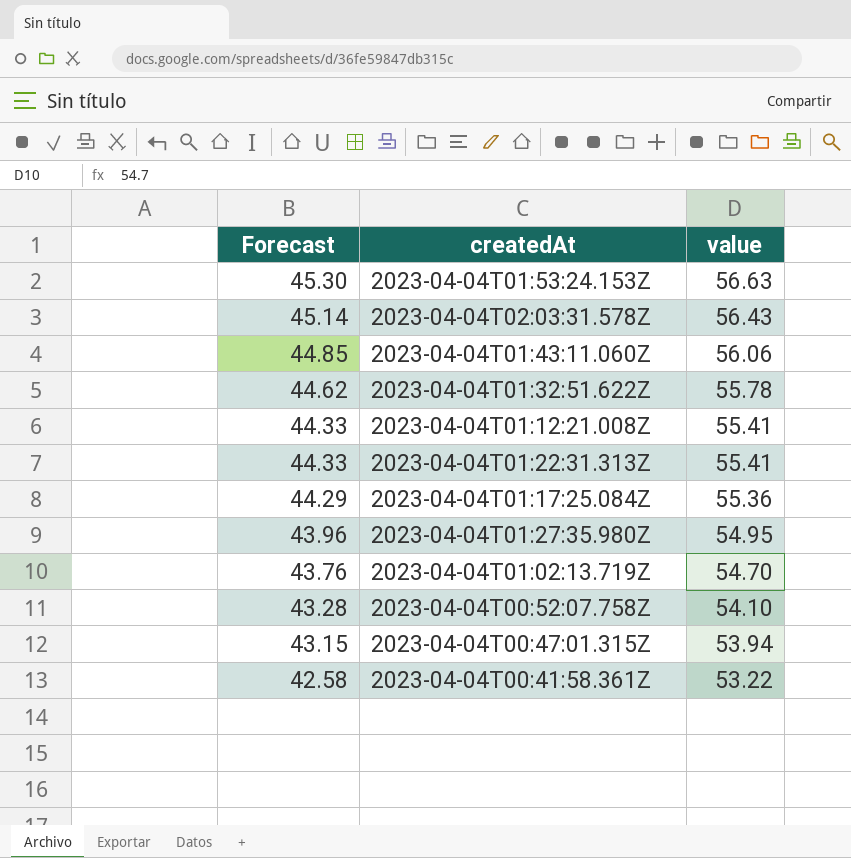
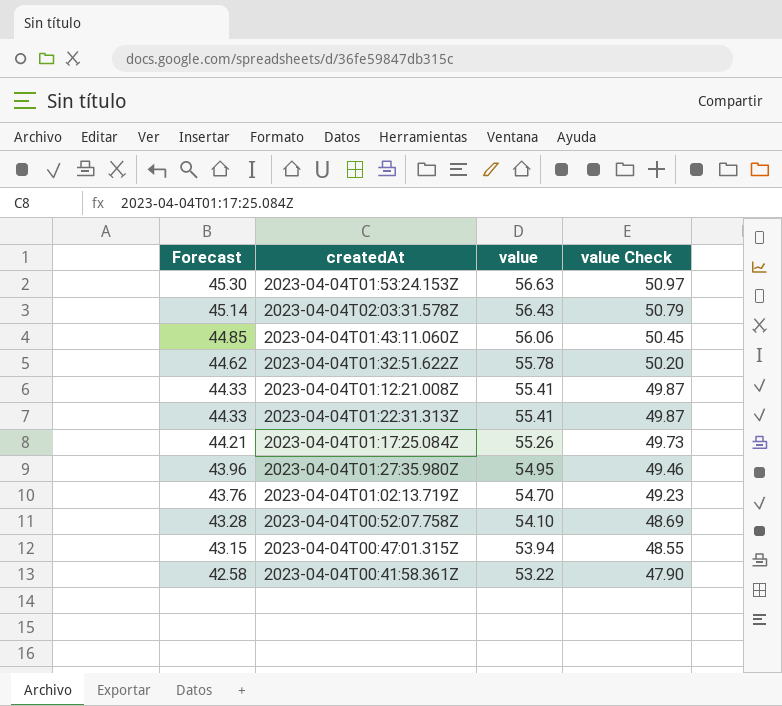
column value Check | formula: none -> [value] * 0.9
2023-04-04T01:17:25.084Z | Forecast: 44.29 -> 44.21
2023-04-04T01:17:25.084Z | value: 55.36 -> 55.26

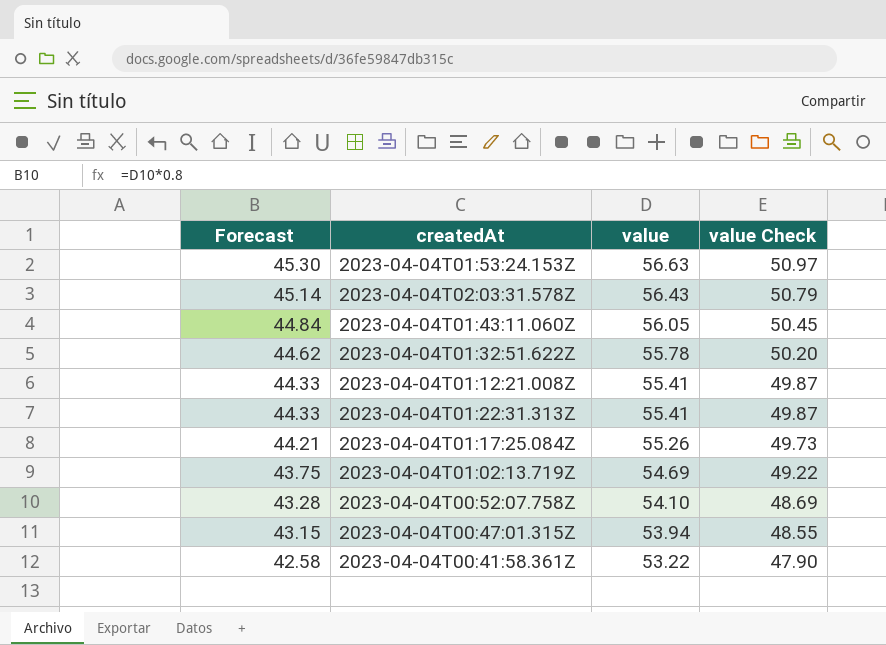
row 2023-04-04T01:27:35.980Z: 43.96 | 54.95 | 49.46 -> none
2023-04-04T01:43:11.060Z | Forecast: 44.85 -> 44.84
2023-04-04T01:43:11.060Z | value: 56.06 -> 56.05
2023-04-04T01:02:13.719Z | Forecast: 43.76 -> 43.75
2023-04-04T01:02:13.719Z | value: 54.70 -> 54.69
2023-04-04T01:02:13.719Z | value Check: 49.23 -> 49.22

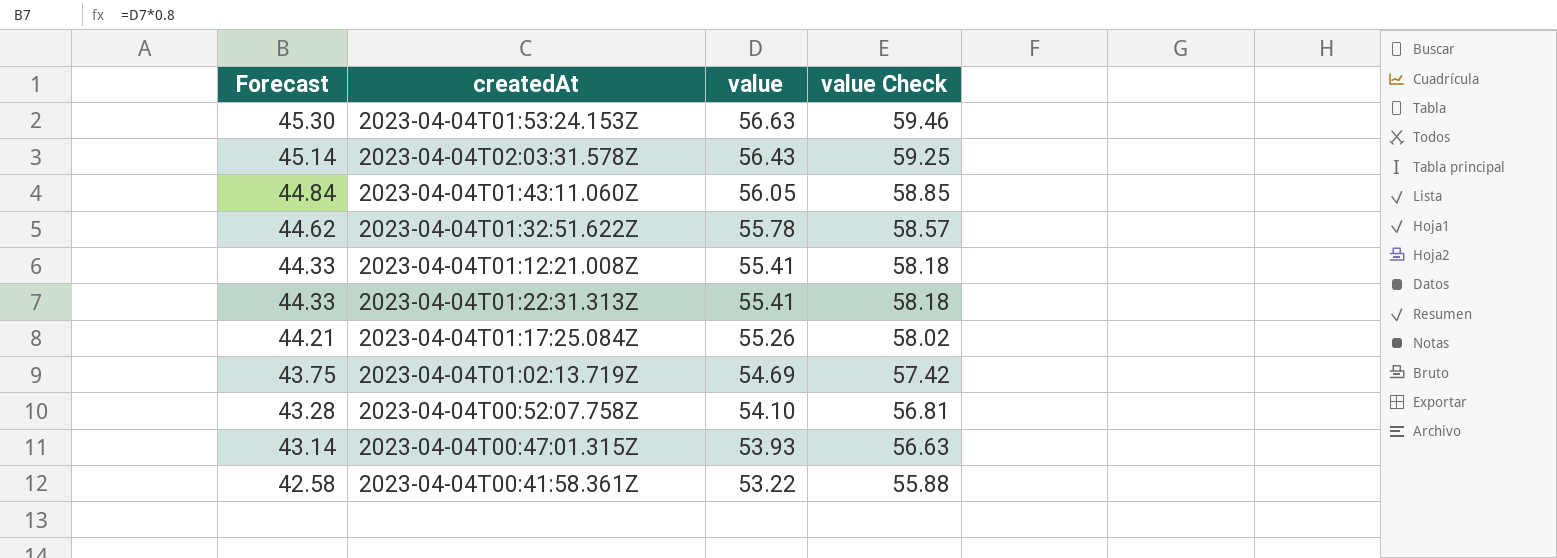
column value Check | formula: [value] * 0.9 -> [value] * 1.05
2023-04-04T00:47:01.315Z | Forecast: 43.15 -> 43.14
2023-04-04T00:47:01.315Z | value: 53.94 -> 53.93

